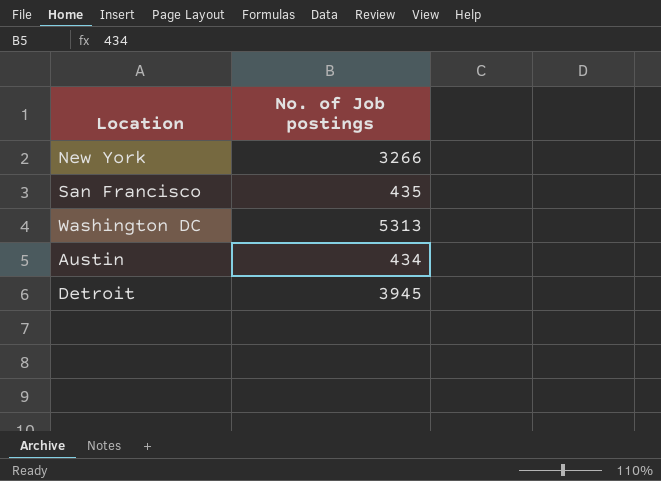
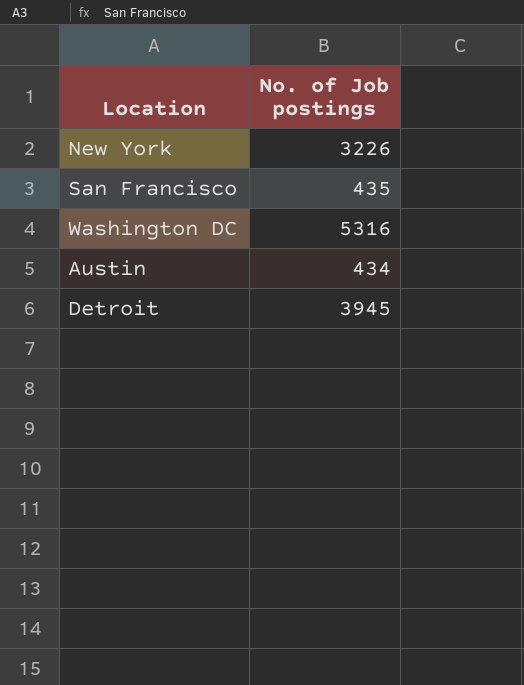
New York | No. of Job postings: 3266 -> 3226
Washington DC | No. of Job postings: 5313 -> 5316

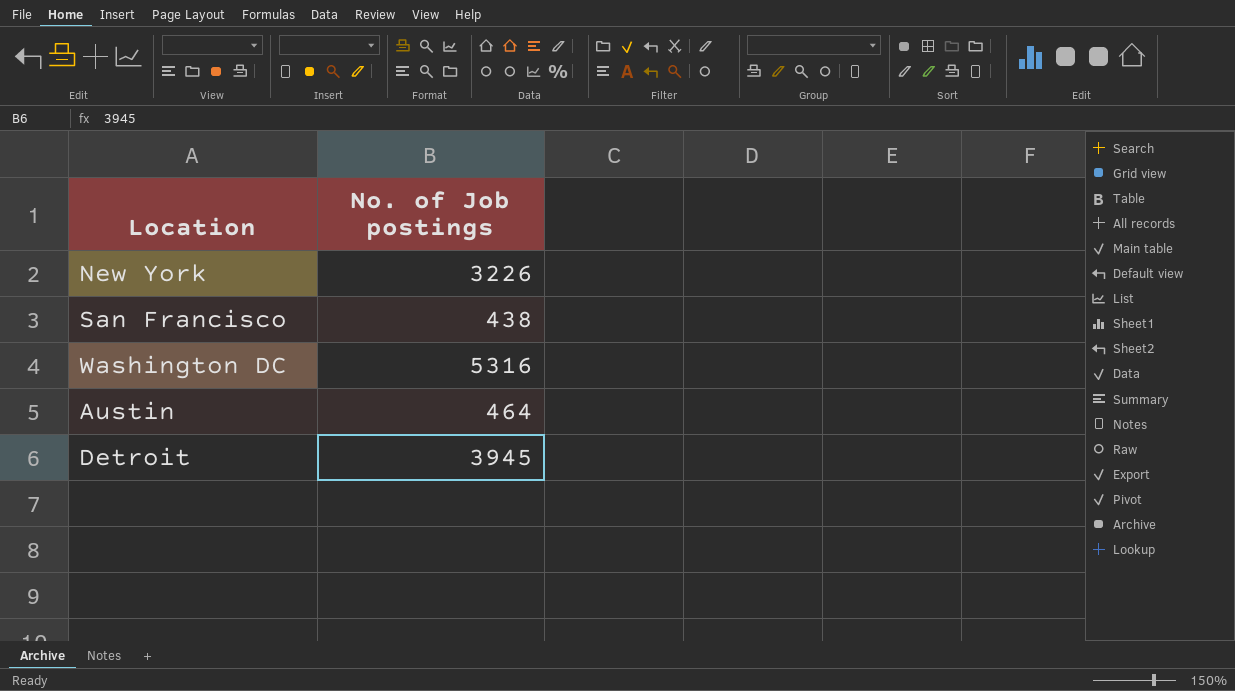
San Francisco | No. of Job postings: 435 -> 438
Austin | No. of Job postings: 434 -> 464

